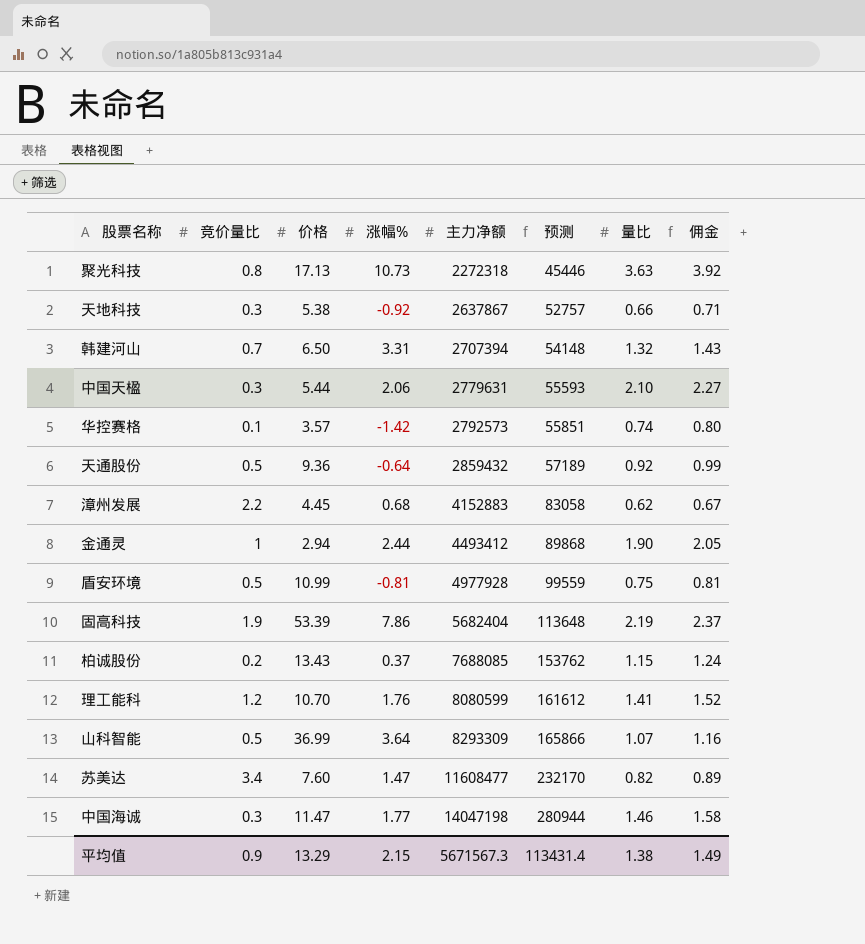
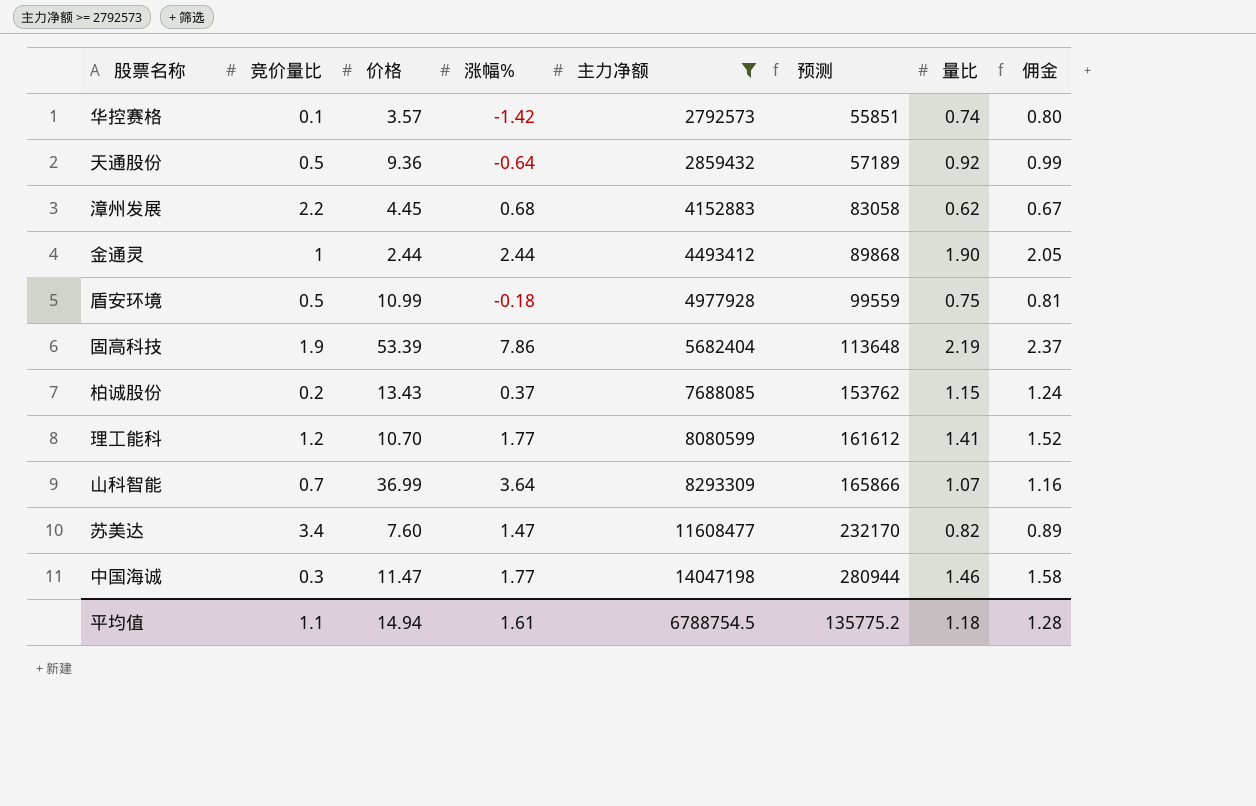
filter: none -> 主力净额 >= 2792573
金通灵 | 价格: 2.94 -> 2.44
盾安环境 | 涨幅%: -0.81 -> -0.18
理工能科 | 涨幅%: 1.76 -> 1.77
山科智能 | 竞价量比: 0.5 -> 0.7
平均值 | 竞价量比: 0.9 -> 1.1
平均值 | 价格: 13.29 -> 14.94
平均值 | 涨幅%: 2.15 -> 1.61
平均值 | 主力净额: 5671567.3 -> 6788754.5
平均值 | 预测: 113431.4 -> 135775.2
平均值 | 量比: 1.38 -> 1.18
平均值 | 佣金: 1.49 -> 1.28

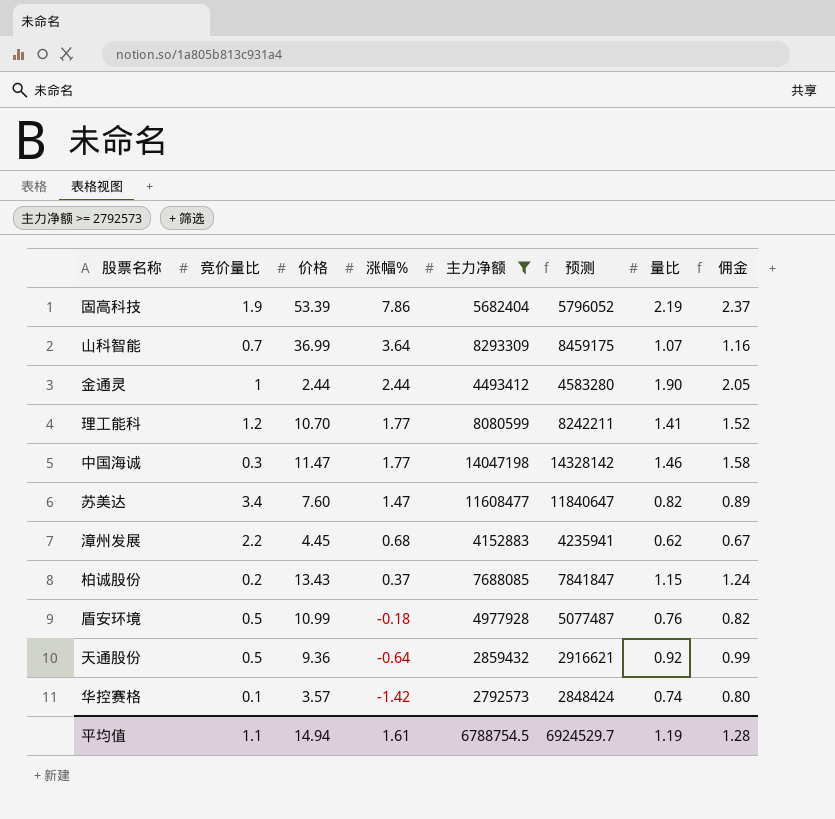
row order: 主力净额 ascending -> 涨幅% descending
column 预测 | formula: [主力净额] * 0.02 -> [主力净额] * 1.02
盾安环境 | 量比: 0.75 -> 0.76
盾安环境 | 佣金: 0.81 -> 0.82
平均值 | 预测: 135775.2 -> 6924529.7
平均值 | 量比: 1.18 -> 1.19

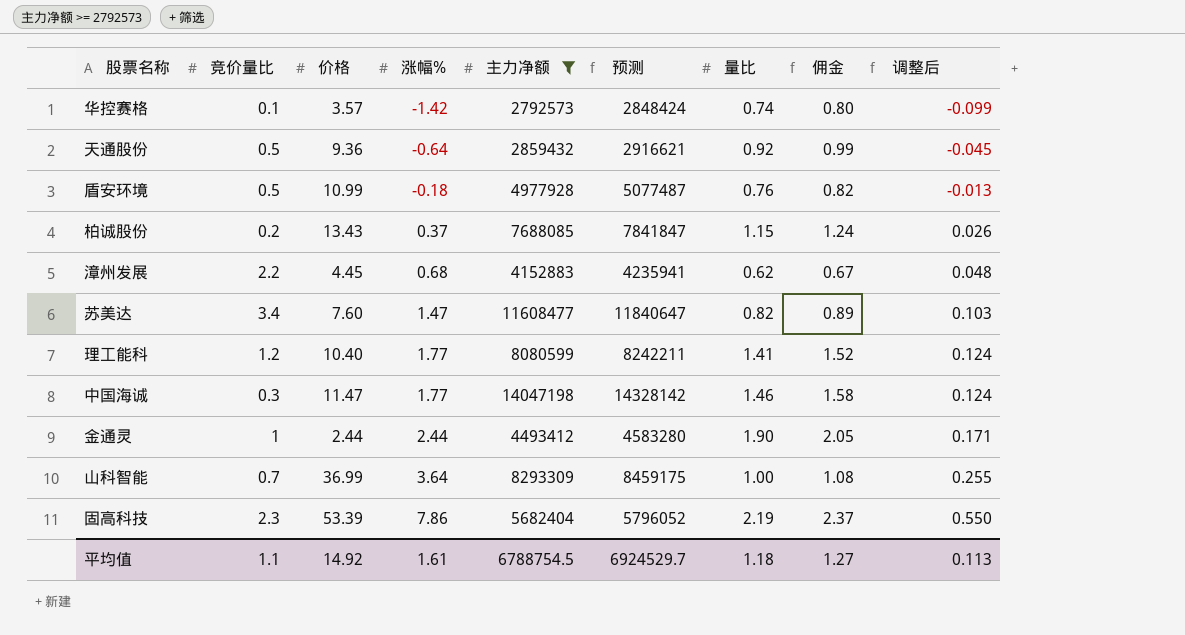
row order: 涨幅% descending -> 涨幅% ascending
column 调整后 | formula: none -> [涨幅%] * 0.07
理工能科 | 价格: 10.70 -> 10.40
山科智能 | 量比: 1.07 -> 1.00
山科智能 | 佣金: 1.16 -> 1.08
固高科技 | 竞价量比: 1.9 -> 2.3
平均值 | 价格: 14.94 -> 14.92
平均值 | 量比: 1.19 -> 1.18
平均值 | 佣金: 1.28 -> 1.27

